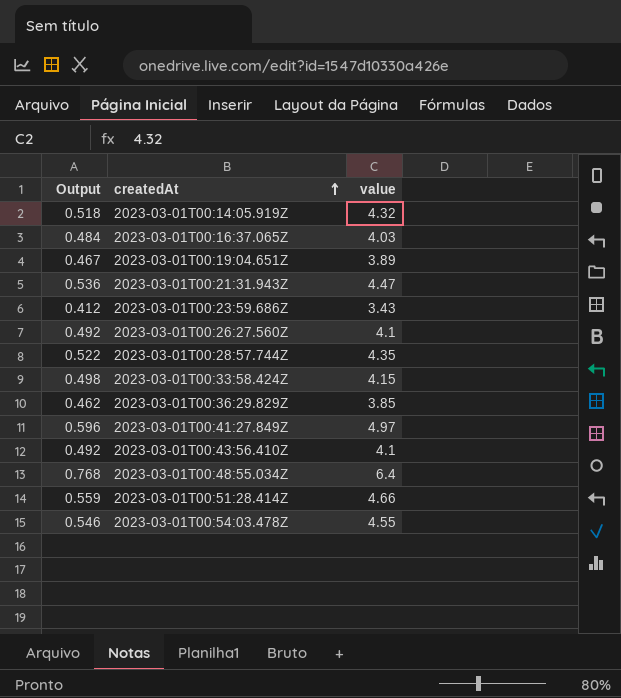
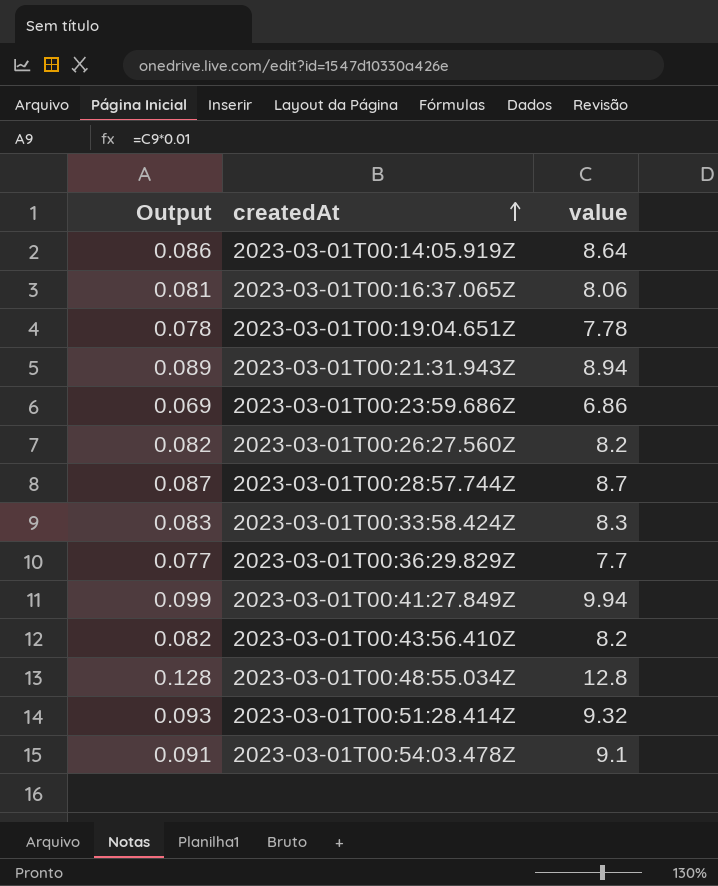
column Output | formula: [value] * 0.12 -> [value] * 0.01
2023-03-01T00:14:05.919Z | value: 4.32 -> 8.64
2023-03-01T00:16:37.065Z | value: 4.03 -> 8.06
2023-03-01T00:19:04.651Z | value: 3.89 -> 7.78
2023-03-01T00:21:31.943Z | value: 4.47 -> 8.94
2023-03-01T00:23:59.686Z | value: 3.43 -> 6.86
2023-03-01T00:26:27.560Z | value: 4.1 -> 8.2
2023-03-01T00:28:57.744Z | value: 4.35 -> 8.7
2023-03-01T00:33:58.424Z | value: 4.15 -> 8.3
2023-03-01T00:36:29.829Z | value: 3.85 -> 7.7
2023-03-01T00:41:27.849Z | value: 4.97 -> 9.94
2023-03-01T00:43:56.410Z | value: 4.1 -> 8.2
2023-03-01T00:48:55.034Z | value: 6.4 -> 12.8
2023-03-01T00:51:28.414Z | value: 4.66 -> 9.32
2023-03-01T00:54:03.478Z | value: 4.55 -> 9.1

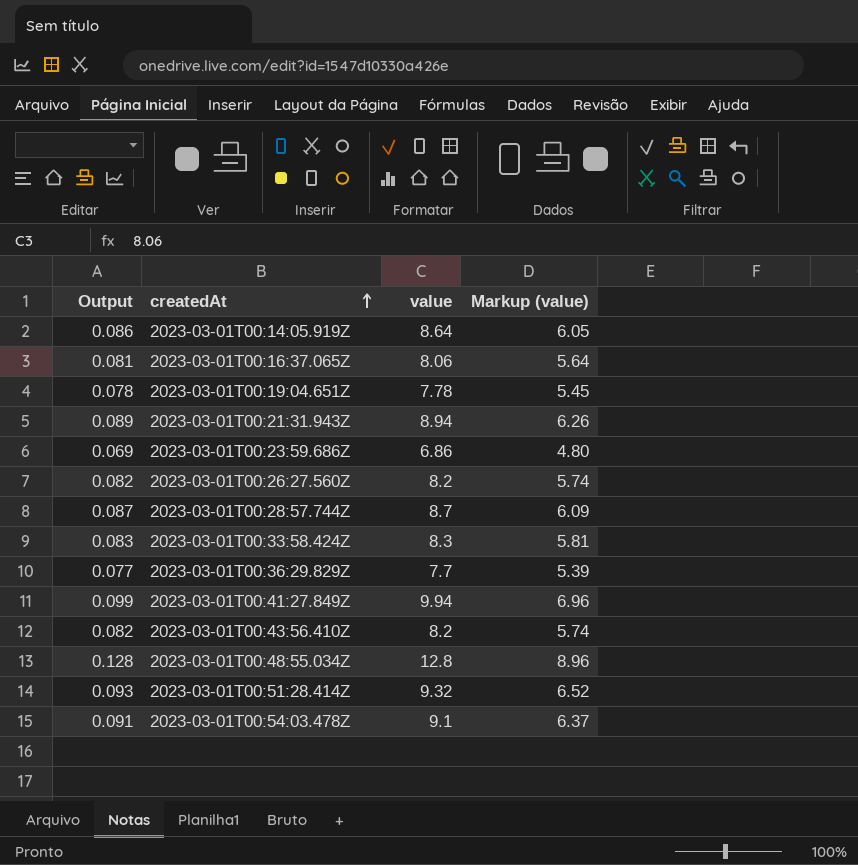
column Markup (value) | formula: none -> [value] * 0.7

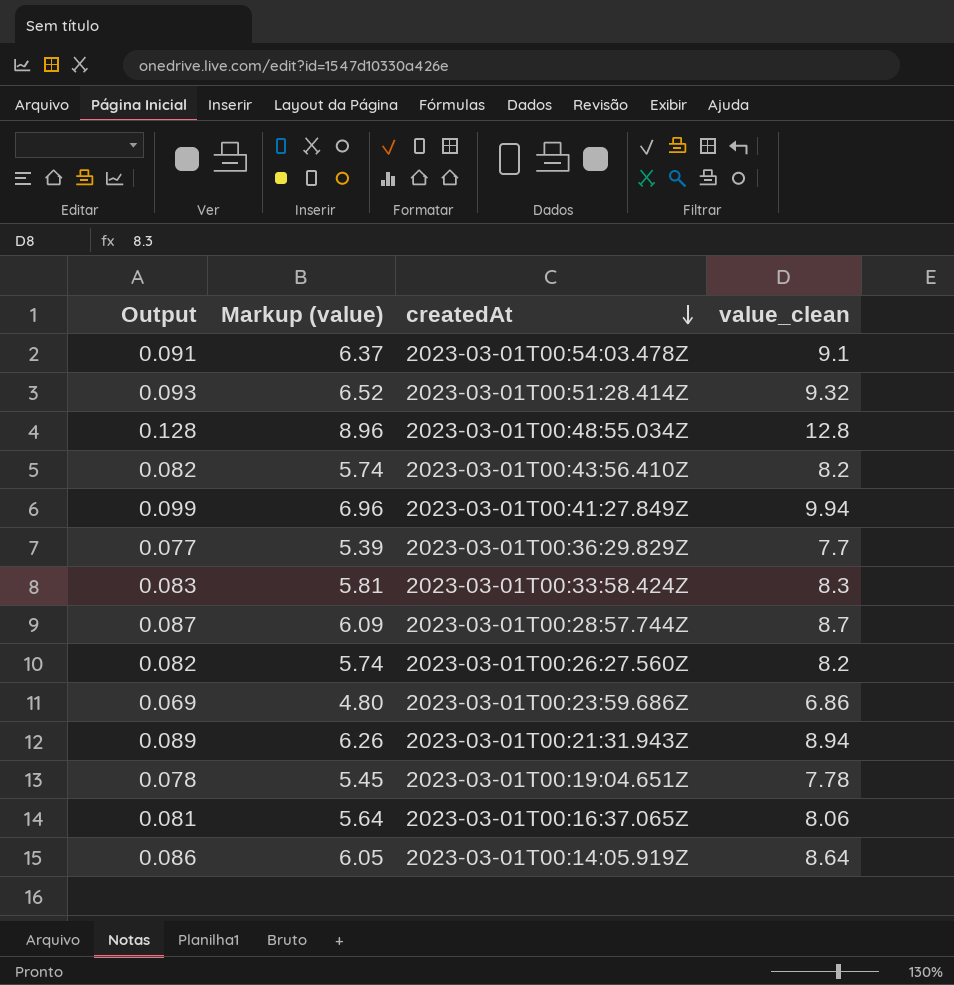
row order: createdAt ascending -> createdAt descending
column Markup (value) | position: 4 -> 2
column name: value -> value_clean

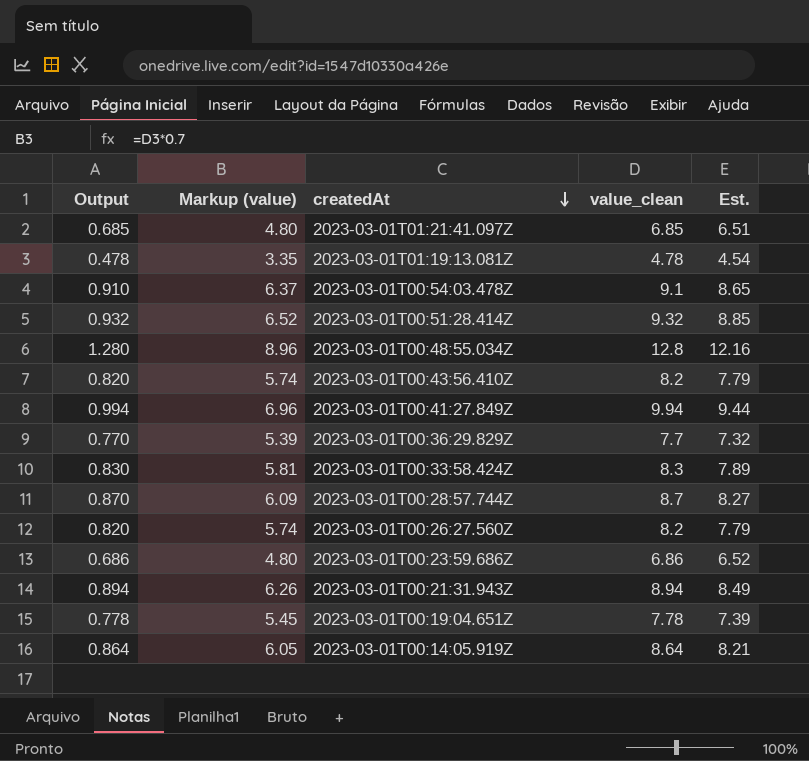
column Output | formula: [value_clean] * 0.01 -> [value_clean] * 0.1
column Est. | formula: none -> [value_clean] * 0.95
row 2023-03-01T00:16:37.065Z: 0.081 | 5.64 | 8.06 -> none
row 2023-03-01T01:21:41.097Z: none -> 0.685 | 4.80 | 6.85 | 6.51
row 2023-03-01T01:19:13.081Z: none -> 0.478 | 3.35 | 4.78 | 4.54

